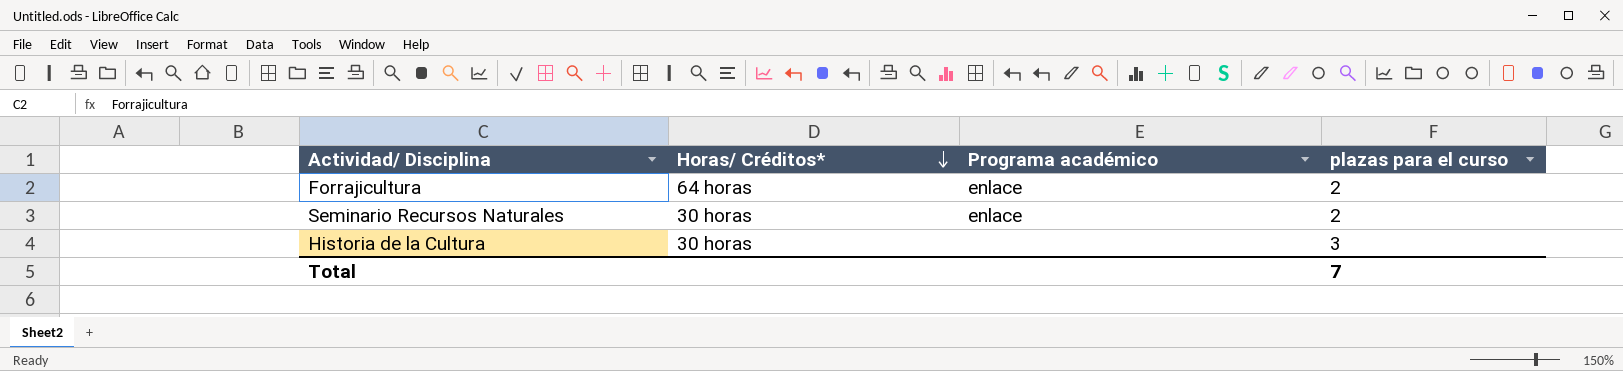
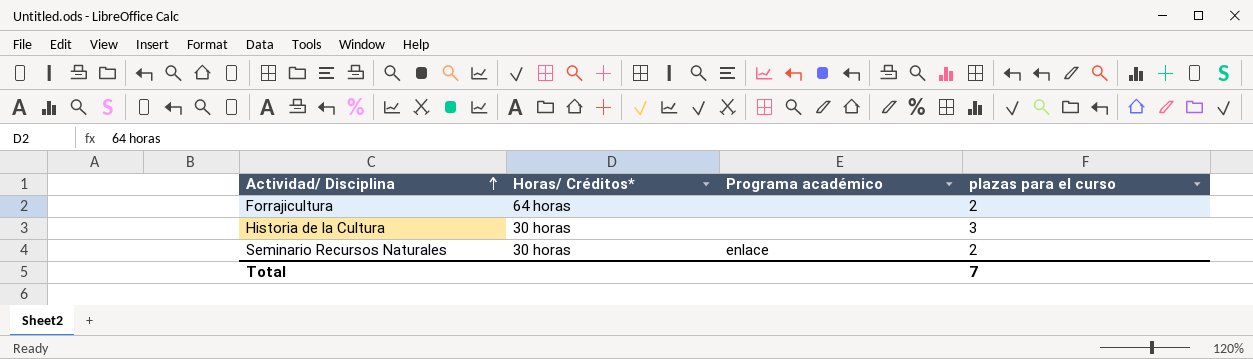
row order: Horas/ Créditos* descending -> Actividad/ Disciplina ascending
Forrajicultura | Programa académico: enlace -> none

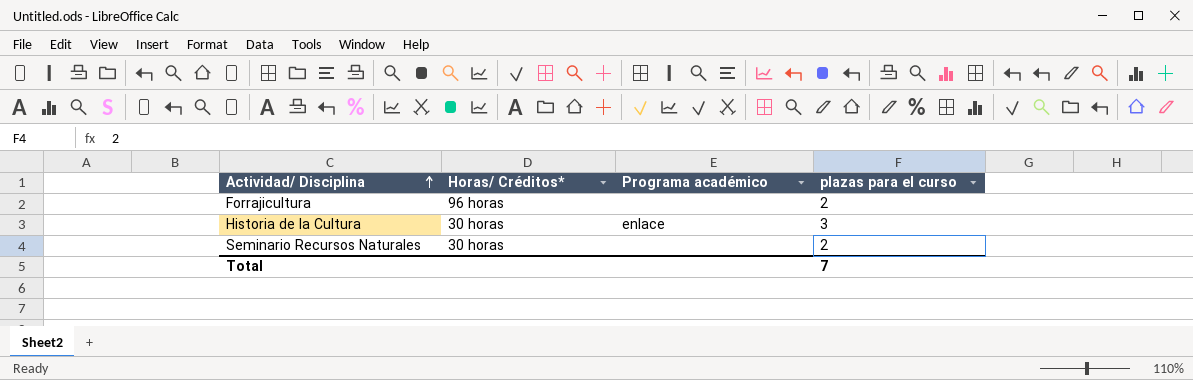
Forrajicultura | Horas/ Créditos*: 64 horas -> 96 horas
Historia de la Cultura | Programa académico: none -> enlace
Seminario Recursos Naturales | Programa académico: enlace -> none

